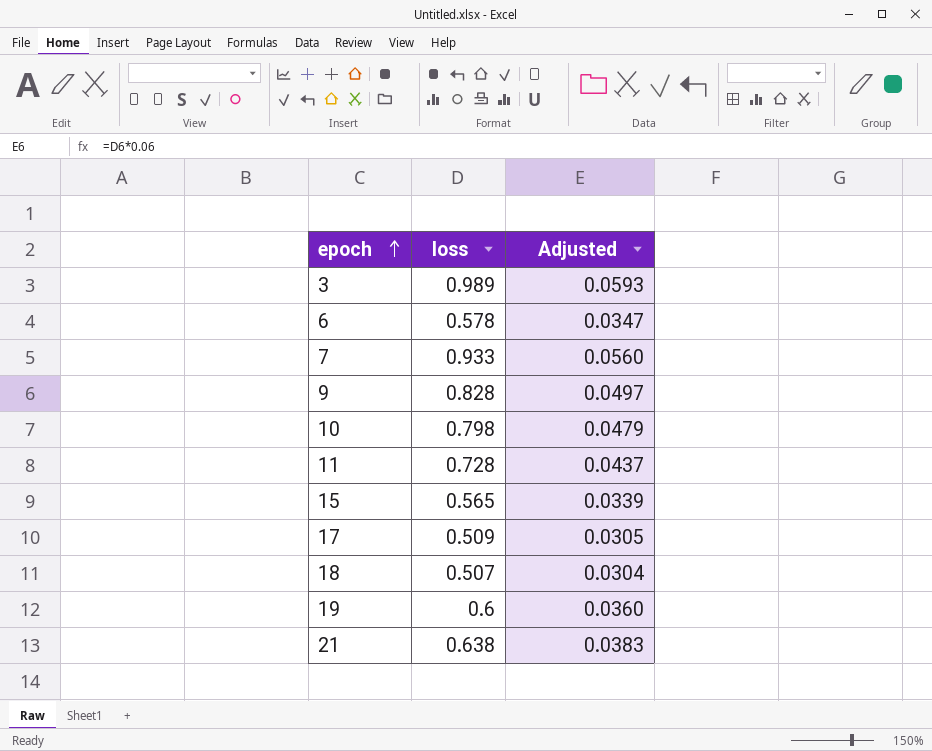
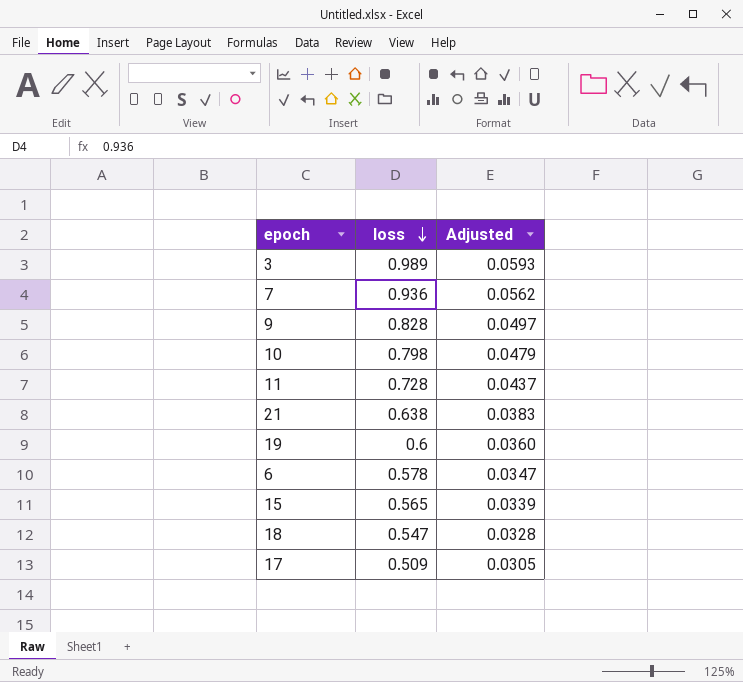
row order: epoch ascending -> loss descending
7 | loss: 0.933 -> 0.936
7 | Adjusted: 0.0560 -> 0.0562
18 | loss: 0.507 -> 0.547
18 | Adjusted: 0.0304 -> 0.0328

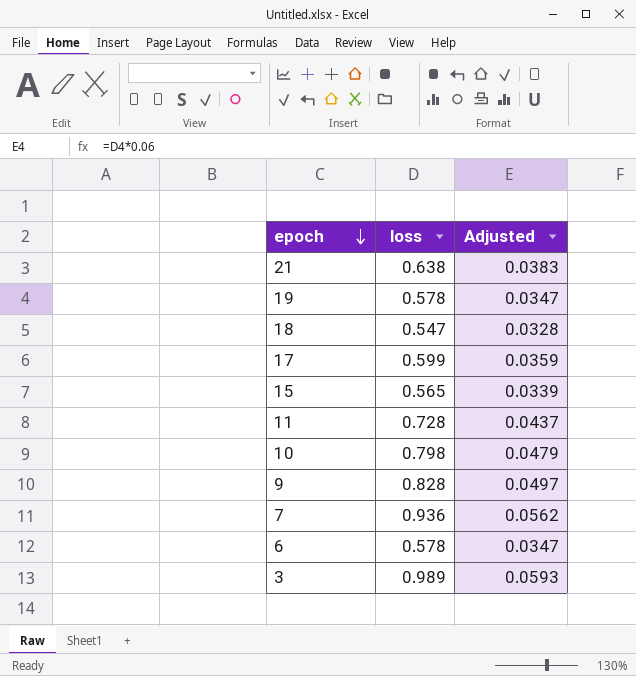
row order: loss descending -> epoch descending
19 | loss: 0.6 -> 0.578
19 | Adjusted: 0.0360 -> 0.0347
17 | loss: 0.509 -> 0.599
17 | Adjusted: 0.0305 -> 0.0359

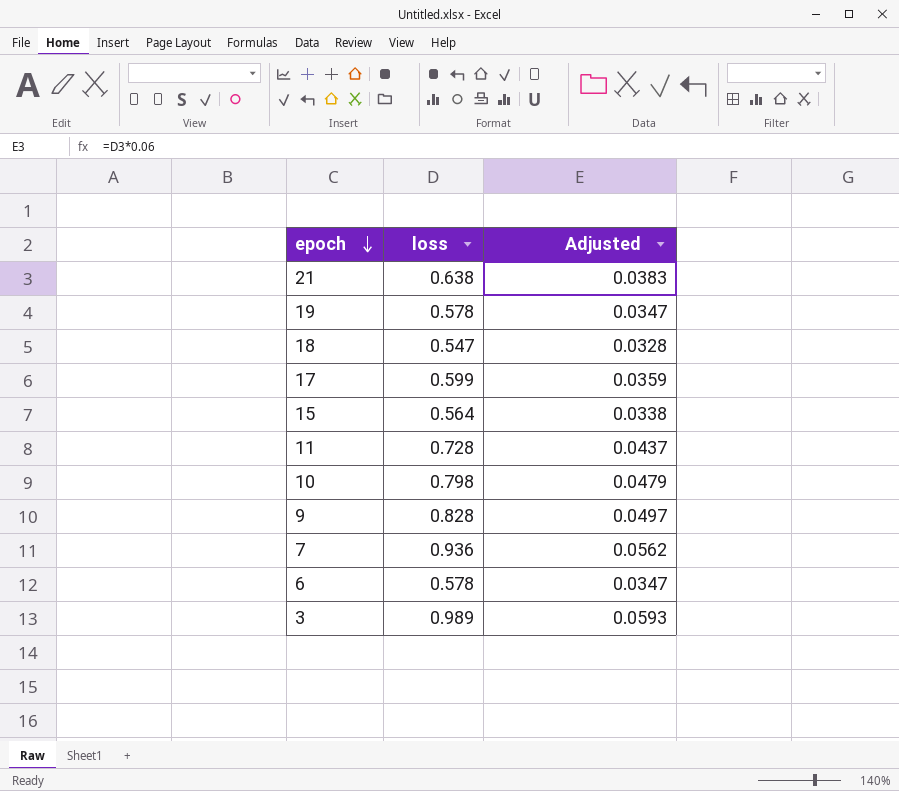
15 | loss: 0.565 -> 0.564
15 | Adjusted: 0.0339 -> 0.0338

